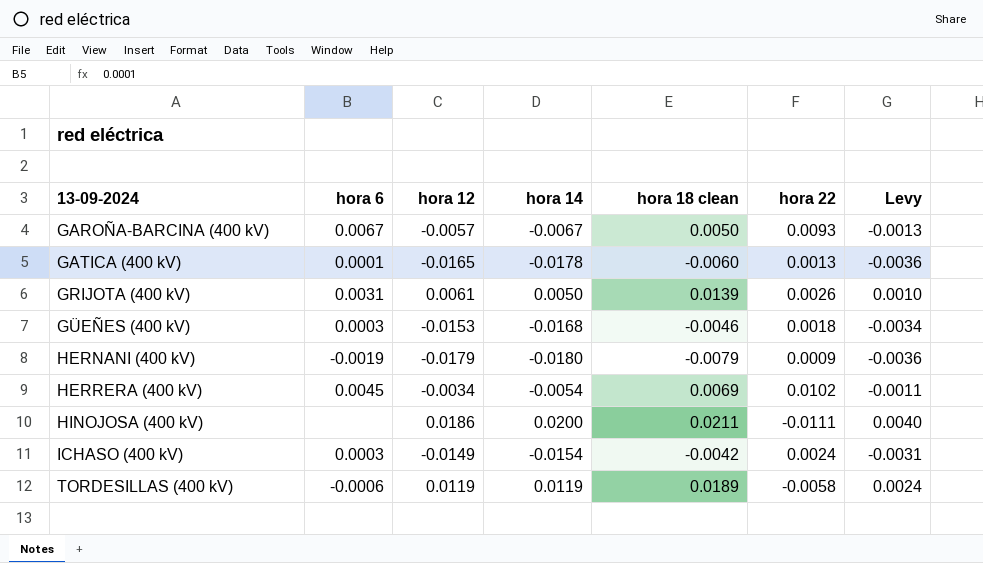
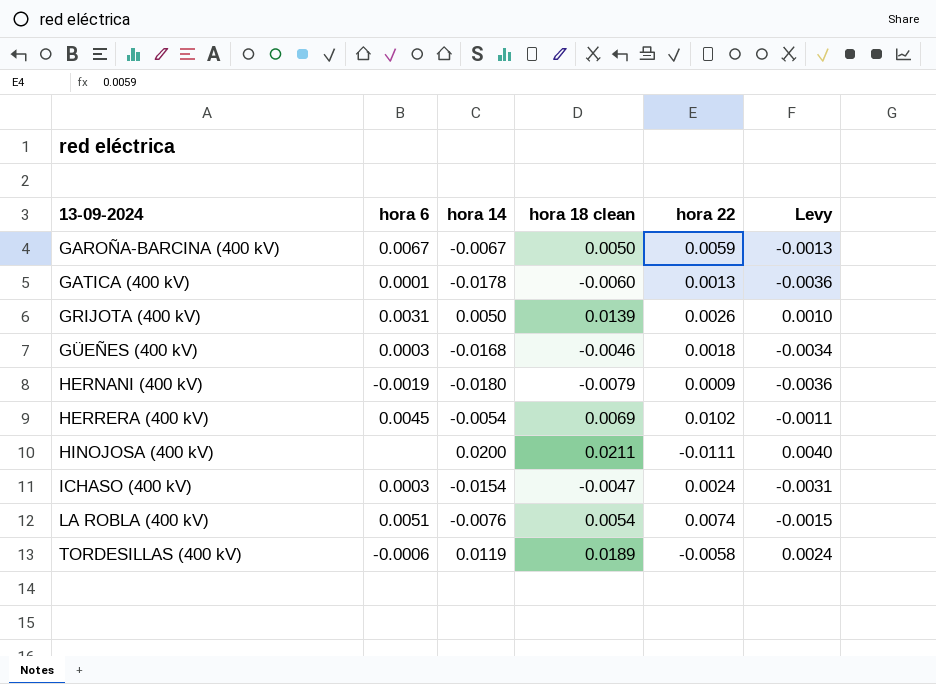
column hora 12 | position: 3 -> none
GAROÑA-BARCINA (400 kV) | hora 22: 0.0093 -> 0.0059
ICHASO (400 kV) | hora 18 clean: -0.0042 -> -0.0047
row LA ROBLA (400 kV): none -> 0.0051 | -0.0076 | 0.0054 | 0.0074 | -0.0015

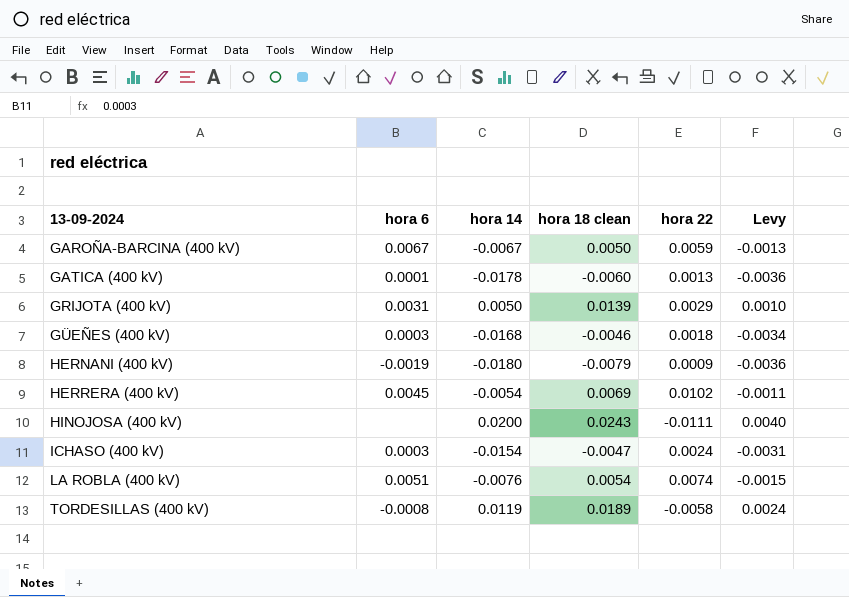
GRIJOTA (400 kV) | hora 22: 0.0026 -> 0.0029
HINOJOSA (400 kV) | hora 18 clean: 0.0211 -> 0.0243
TORDESILLAS (400 kV) | hora 6: -0.0006 -> -0.0008

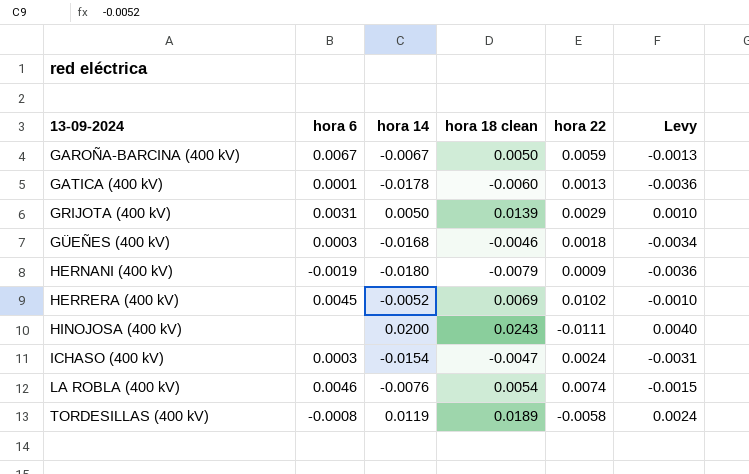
HERRERA (400 kV) | hora 14: -0.0054 -> -0.0052
HERRERA (400 kV) | Levy: -0.0011 -> -0.0010
LA ROBLA (400 kV) | hora 6: 0.0051 -> 0.0046

